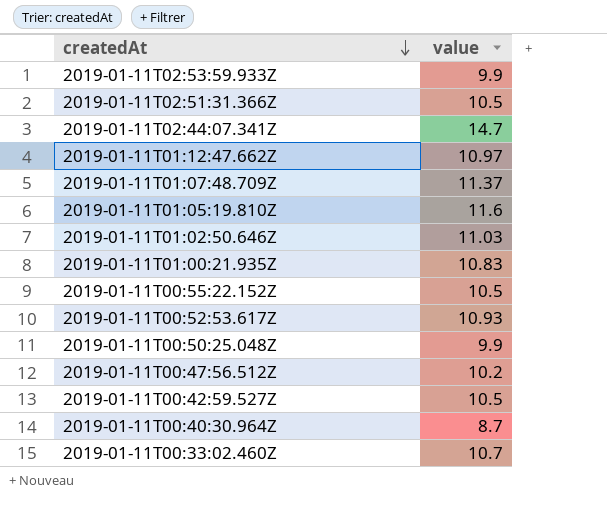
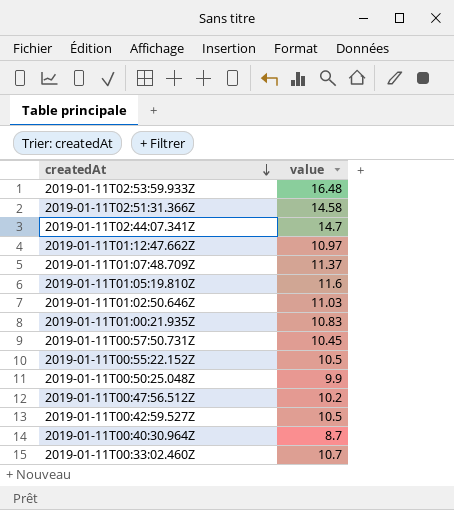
row 2019-01-11T00:52:53.617Z: 10.93 -> none
2019-01-11T02:53:59.933Z | value: 9.9 -> 16.48
2019-01-11T02:51:31.366Z | value: 10.5 -> 14.58
row 2019-01-11T00:57:50.731Z: none -> 10.45

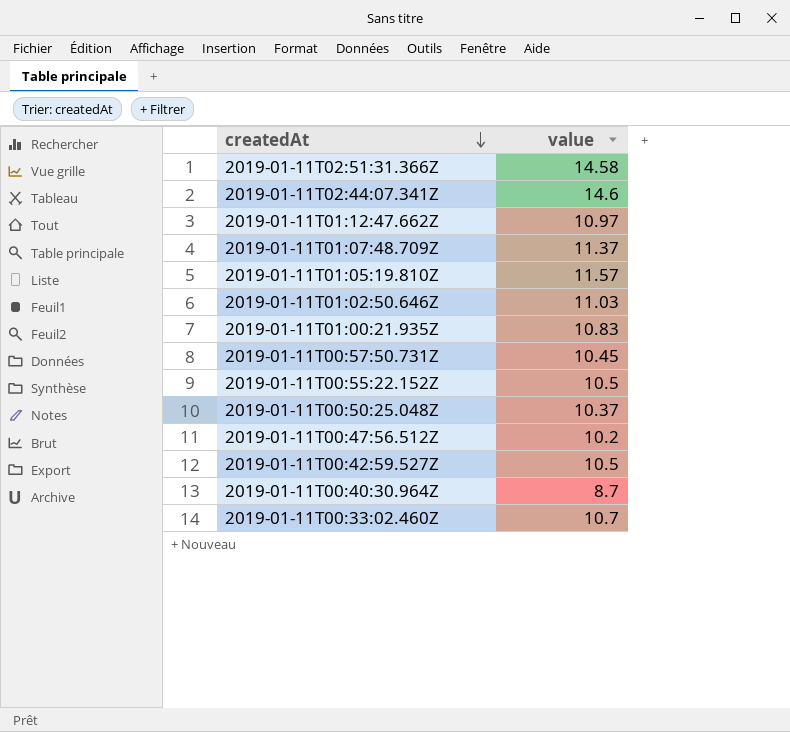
row 2019-01-11T02:53:59.933Z: 16.48 -> none
2019-01-11T02:44:07.341Z | value: 14.7 -> 14.6
2019-01-11T01:05:19.810Z | value: 11.6 -> 11.57
2019-01-11T00:50:25.048Z | value: 9.9 -> 10.37

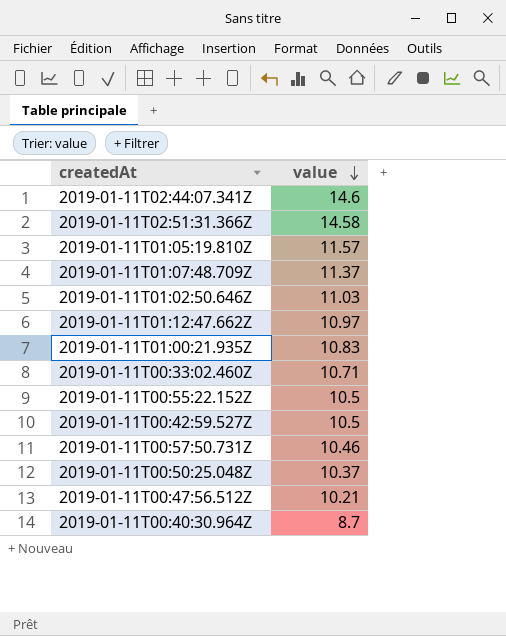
row order: createdAt descending -> value descending
2019-01-11T00:33:02.460Z | value: 10.7 -> 10.71
2019-01-11T00:57:50.731Z | value: 10.45 -> 10.46
2019-01-11T00:47:56.512Z | value: 10.2 -> 10.21

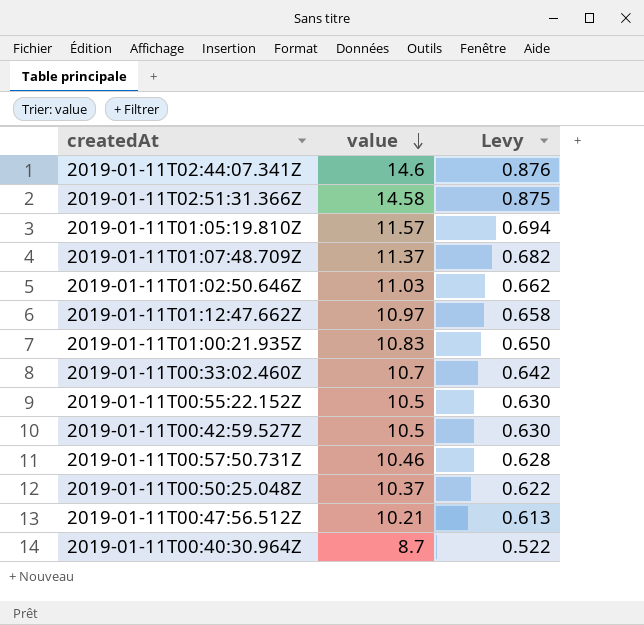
column Levy | formula: none -> [value] * 0.06
2019-01-11T00:33:02.460Z | value: 10.71 -> 10.7

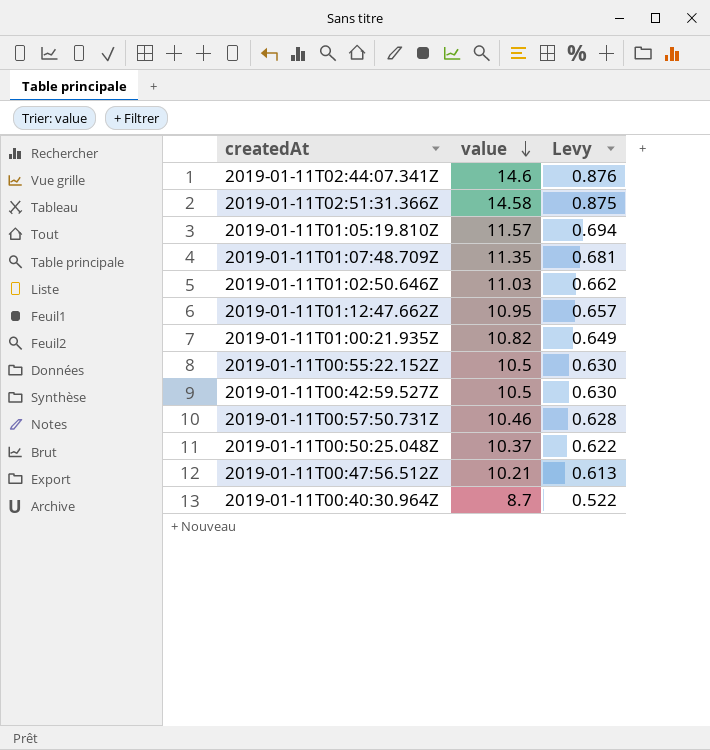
row 2019-01-11T00:33:02.460Z: 10.7 | 0.642 -> none
2019-01-11T01:07:48.709Z | value: 11.37 -> 11.35
2019-01-11T01:07:48.709Z | Levy: 0.682 -> 0.681
2019-01-11T01:12:47.662Z | value: 10.97 -> 10.95
2019-01-11T01:12:47.662Z | Levy: 0.658 -> 0.657
2019-01-11T01:00:21.935Z | value: 10.83 -> 10.82
2019-01-11T01:00:21.935Z | Levy: 0.650 -> 0.649

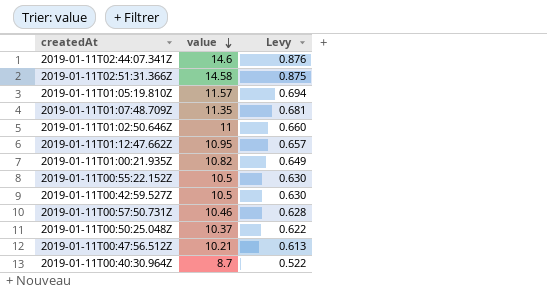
2019-01-11T01:02:50.646Z | value: 11.03 -> 11
2019-01-11T01:02:50.646Z | Levy: 0.662 -> 0.660

